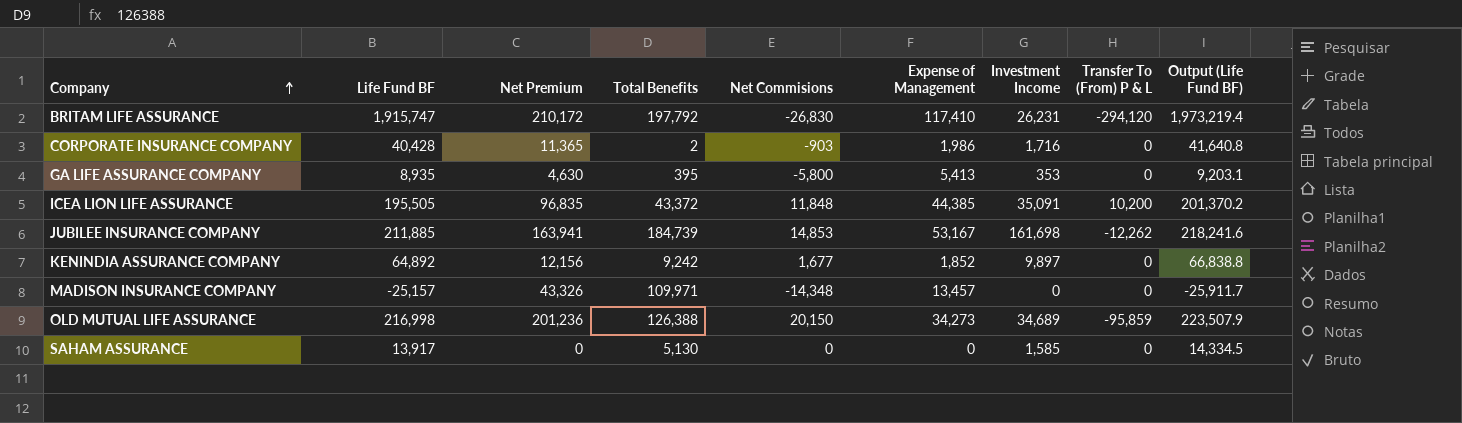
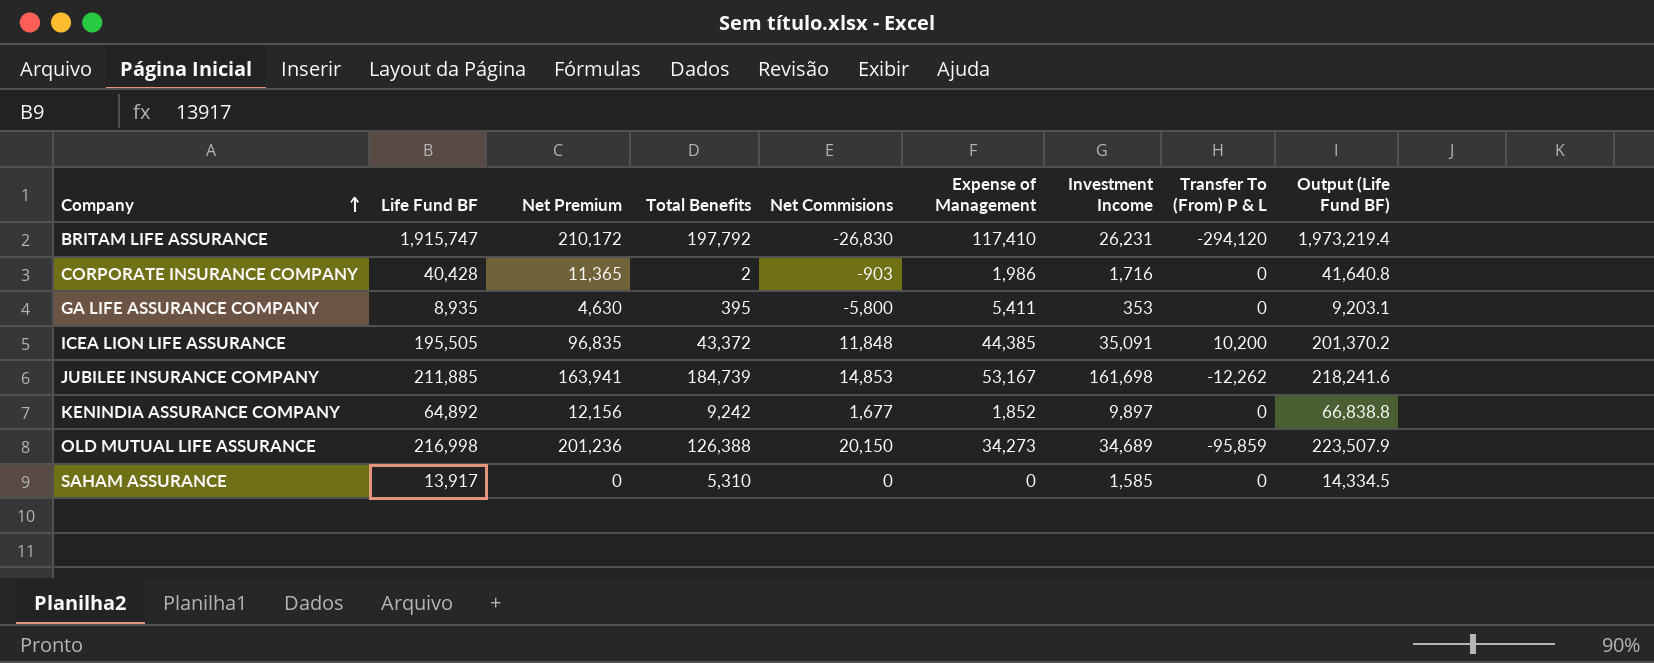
row MADISON INSURANCE COMPANY: -25,157 | 43,326 | 109,971 | -14,348 | 13,457 | 0 | 0 | -25,911.7 -> none
GA LIFE ASSURANCE COMPANY | Expense of Management: 5,413 -> 5,411
SAHAM ASSURANCE | Total Benefits: 5,130 -> 5,310

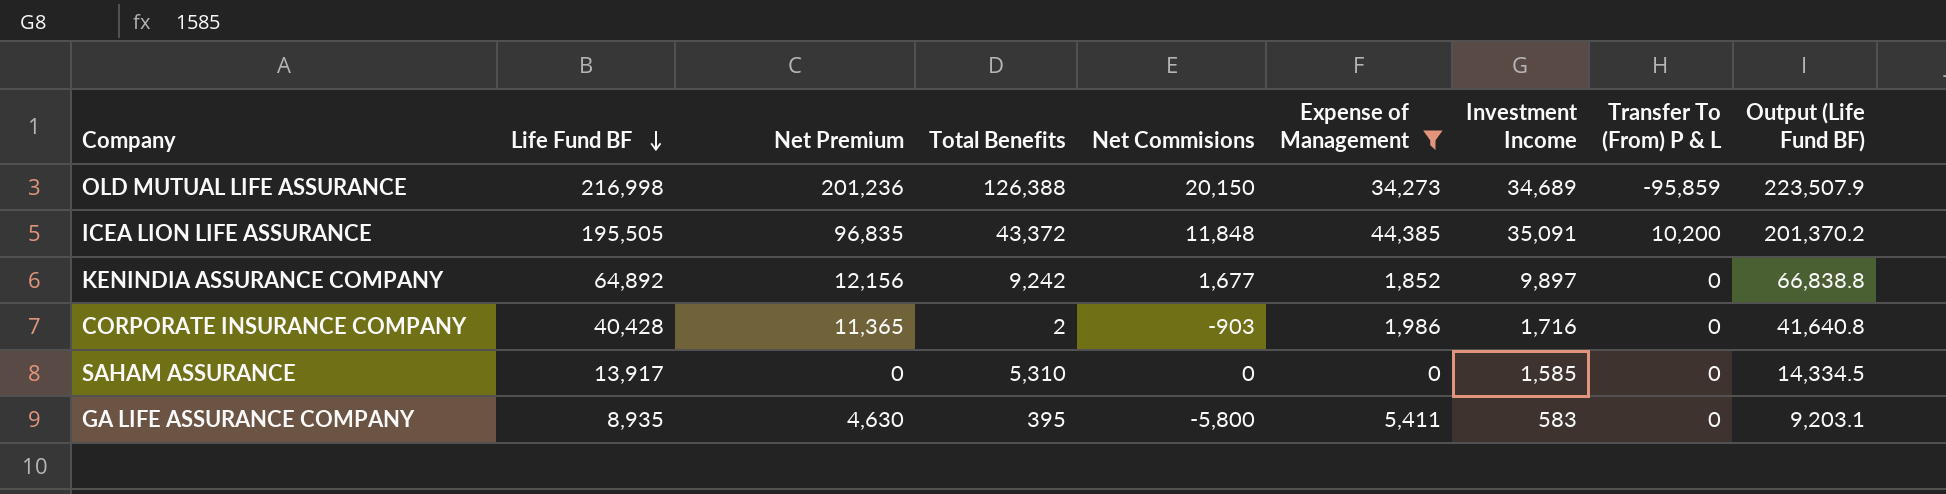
filter: none -> Expense of Management <= 44,385
row order: Company ascending -> Life Fund BF descending
GA LIFE ASSURANCE COMPANY | Investment Income: 353 -> 583

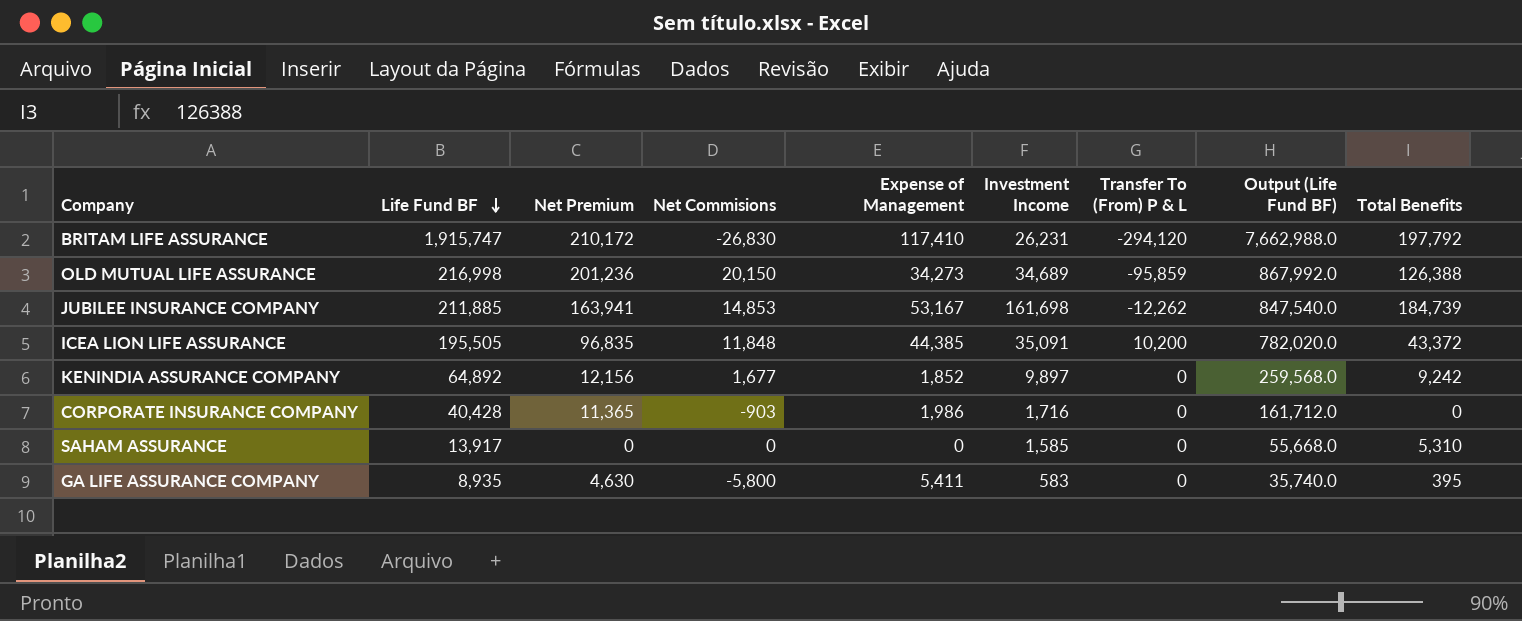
filter: Expense of Management <= 44,385 -> none
column Output (Life Fund BF) | formula: [Life Fund BF] * 1.03 -> [Life Fund BF] * 4
column Total Benefits | position: 4 -> 9
CORPORATE INSURANCE COMPANY | Total Benefits: 2 -> 0

